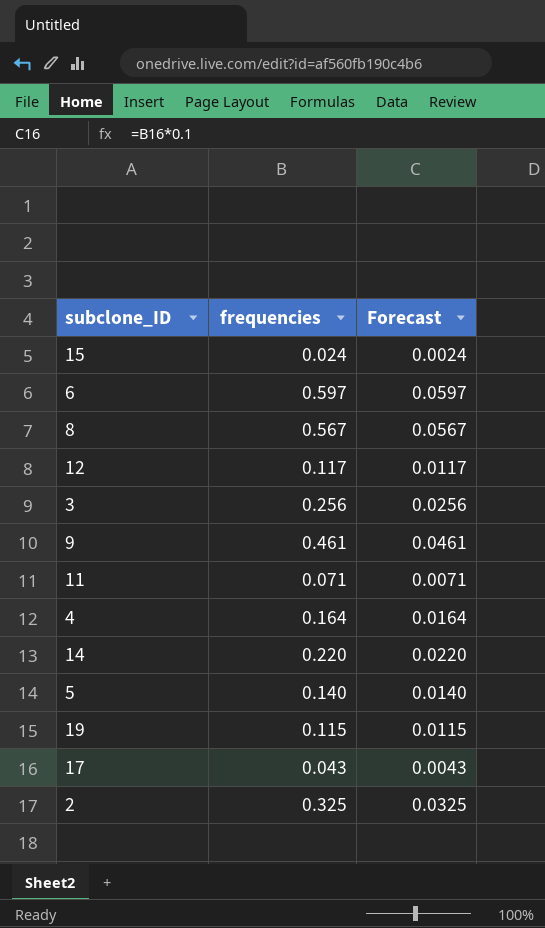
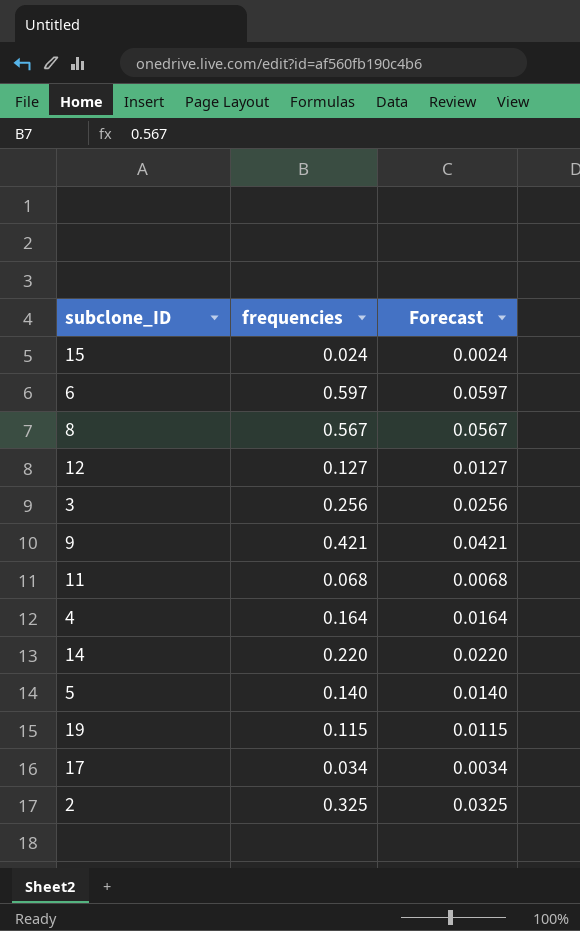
12 | frequencies: 0.117 -> 0.127
12 | Forecast: 0.0117 -> 0.0127
9 | frequencies: 0.461 -> 0.421
9 | Forecast: 0.0461 -> 0.0421
11 | frequencies: 0.071 -> 0.068
11 | Forecast: 0.0071 -> 0.0068
17 | frequencies: 0.043 -> 0.034
17 | Forecast: 0.0043 -> 0.0034

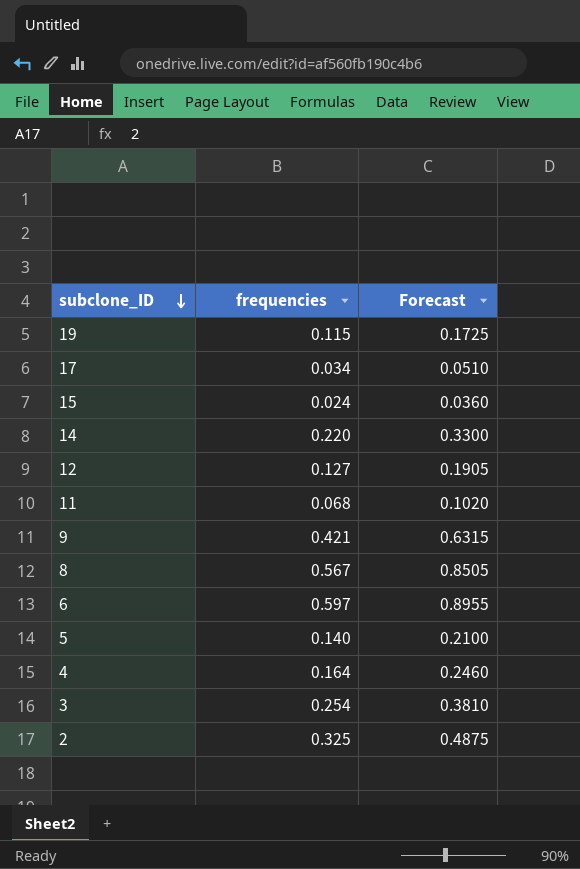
row order: none -> subclone_ID descending
column Forecast | formula: [frequencies] * 0.1 -> [frequencies] * 1.5
3 | frequencies: 0.256 -> 0.254

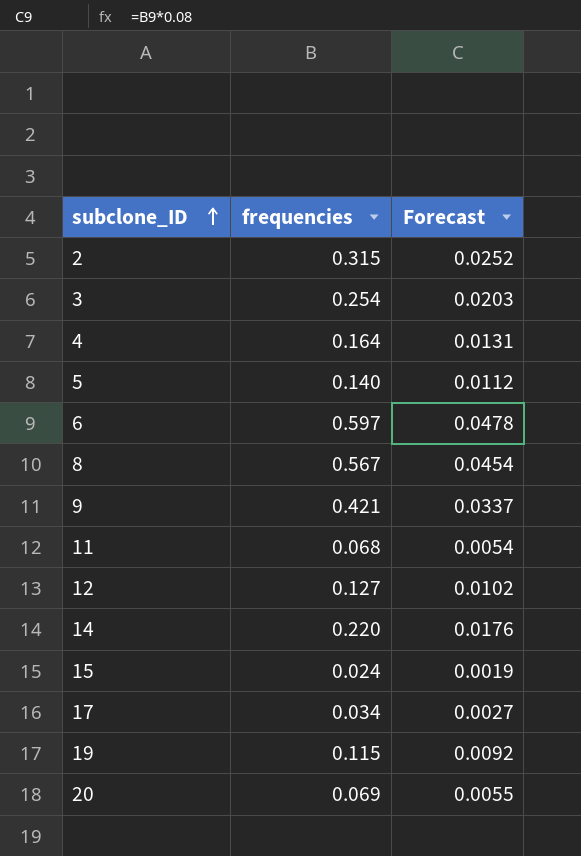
row order: subclone_ID descending -> subclone_ID ascending
column Forecast | formula: [frequencies] * 1.5 -> [frequencies] * 0.08
2 | frequencies: 0.325 -> 0.315
row 20: none -> 0.069 | 0.0055

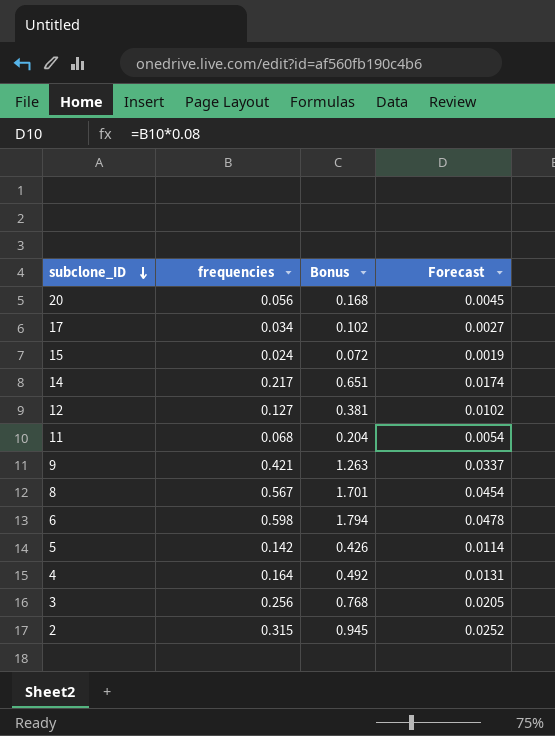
row order: subclone_ID ascending -> subclone_ID descending
column Bonus | formula: none -> [frequencies] * 3
row 19: 0.115 | 0.0092 -> none
20 | frequencies: 0.069 -> 0.056
20 | Forecast: 0.0055 -> 0.0045
14 | frequencies: 0.220 -> 0.217
14 | Forecast: 0.0176 -> 0.0174
6 | frequencies: 0.597 -> 0.598
5 | frequencies: 0.140 -> 0.142
5 | Forecast: 0.0112 -> 0.0114
3 | frequencies: 0.254 -> 0.256
3 | Forecast: 0.0203 -> 0.0205

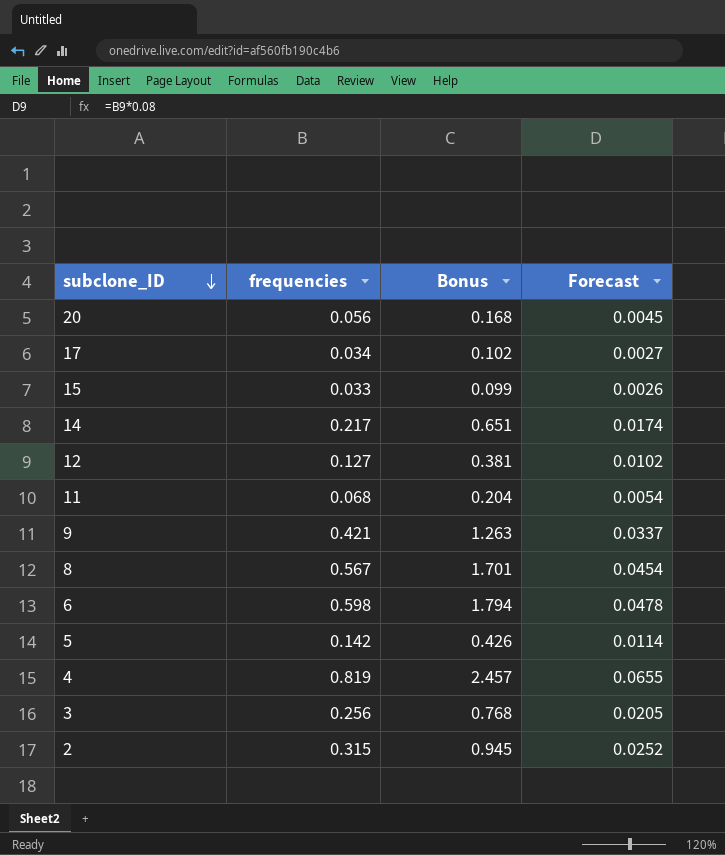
15 | frequencies: 0.024 -> 0.033
15 | Bonus: 0.072 -> 0.099
15 | Forecast: 0.0019 -> 0.0026
4 | frequencies: 0.164 -> 0.819
4 | Bonus: 0.492 -> 2.457
4 | Forecast: 0.0131 -> 0.0655

